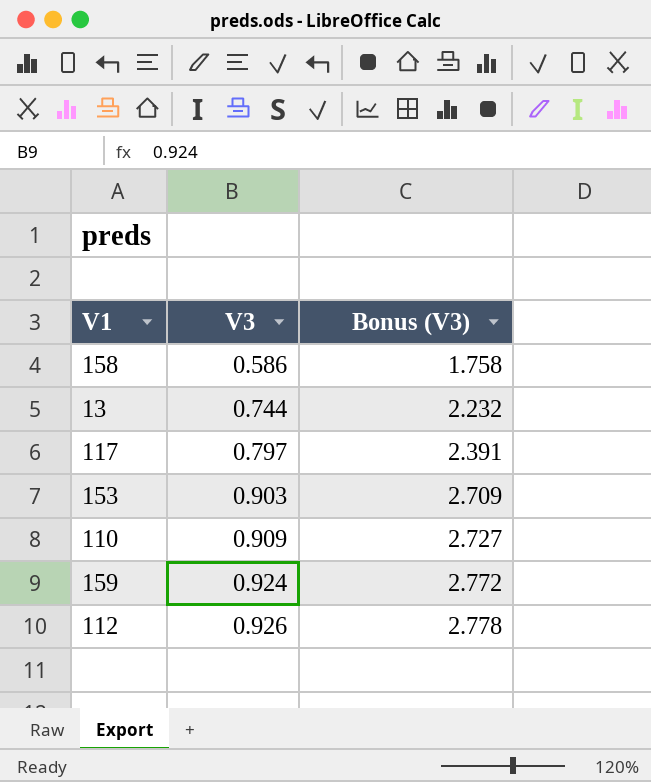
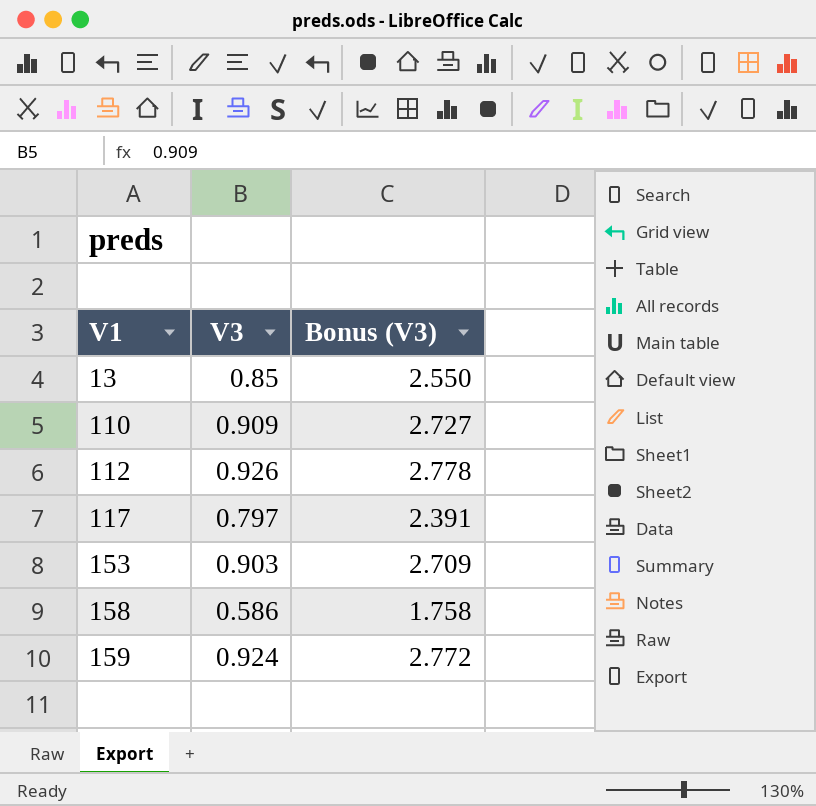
row order: V3 ascending -> V1 ascending
13 | V3: 0.744 -> 0.85
13 | Bonus (V3): 2.232 -> 2.550

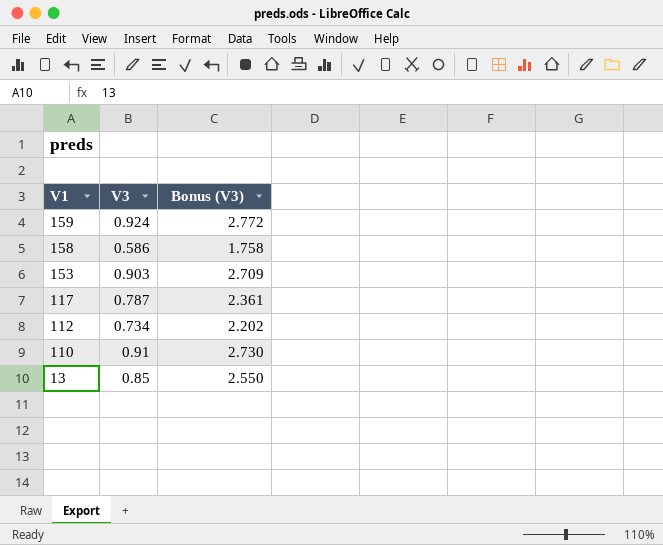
row order: V1 ascending -> V1 descending
117 | V3: 0.797 -> 0.787
117 | Bonus (V3): 2.391 -> 2.361
112 | V3: 0.926 -> 0.734
112 | Bonus (V3): 2.778 -> 2.202
110 | V3: 0.909 -> 0.91
110 | Bonus (V3): 2.727 -> 2.730

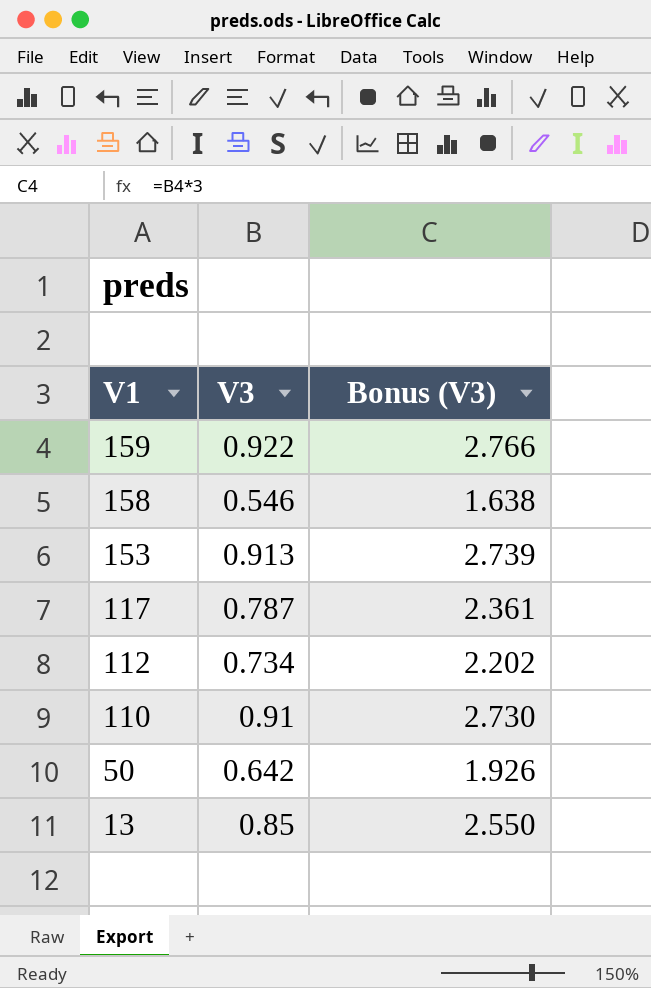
159 | V3: 0.924 -> 0.922
159 | Bonus (V3): 2.772 -> 2.766
158 | V3: 0.586 -> 0.546
158 | Bonus (V3): 1.758 -> 1.638
153 | V3: 0.903 -> 0.913
153 | Bonus (V3): 2.709 -> 2.739
row 50: none -> 0.642 | 1.926

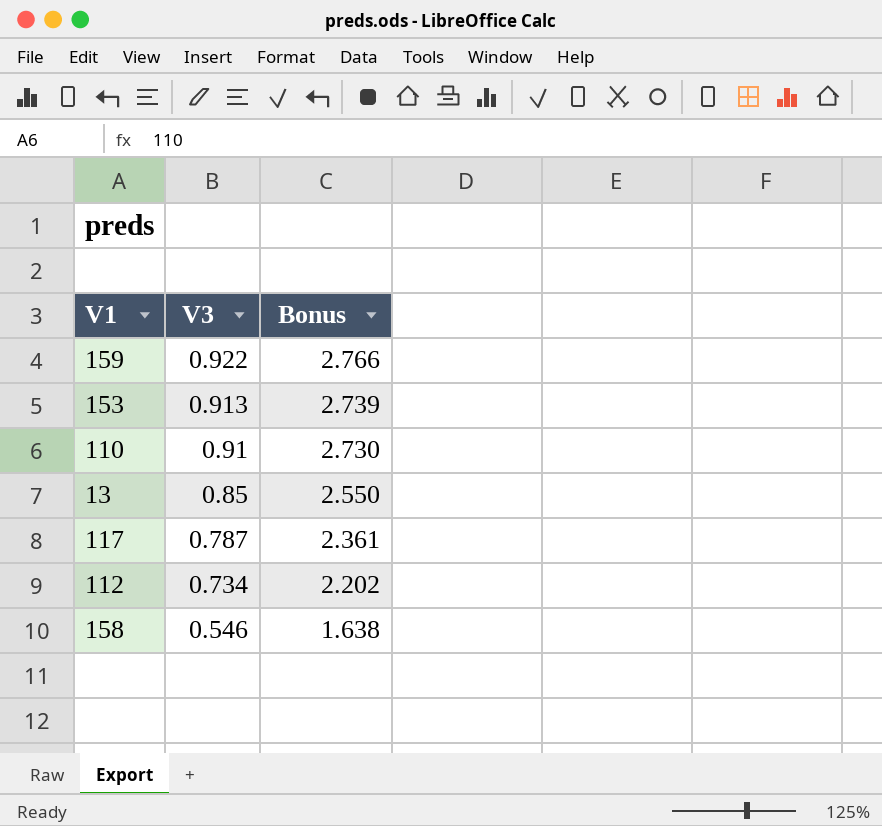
row order: V1 descending -> V3 descending
column name: Bonus (V3) -> Bonus
row 50: 0.642 | 1.926 -> none

